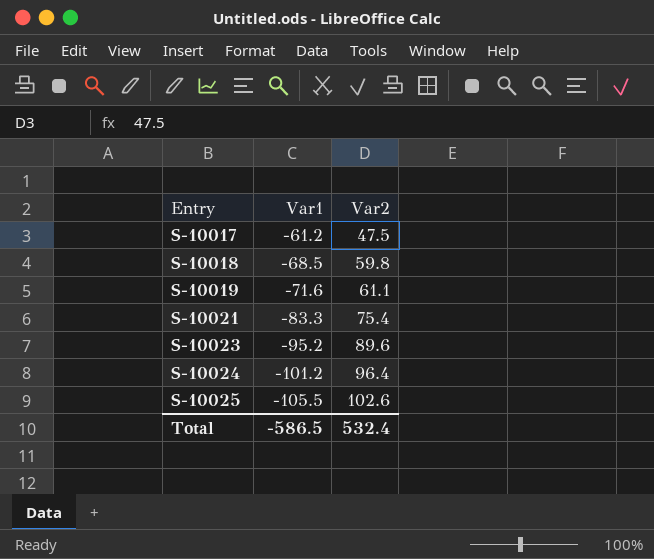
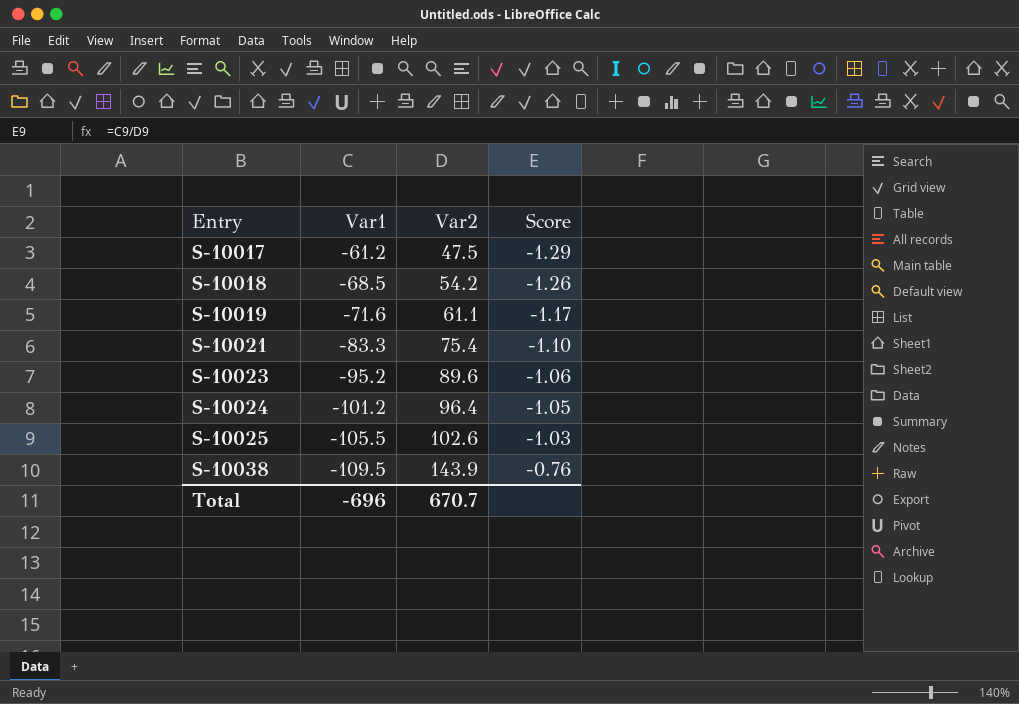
column Score | formula: none -> [Var1] / [Var2]
S-10018 | Var2: 59.8 -> 54.2
row S-10038: none -> -109.5 | 143.9 | -0.76
Total | Var1: -586.5 -> -696
Total | Var2: 532.4 -> 670.7

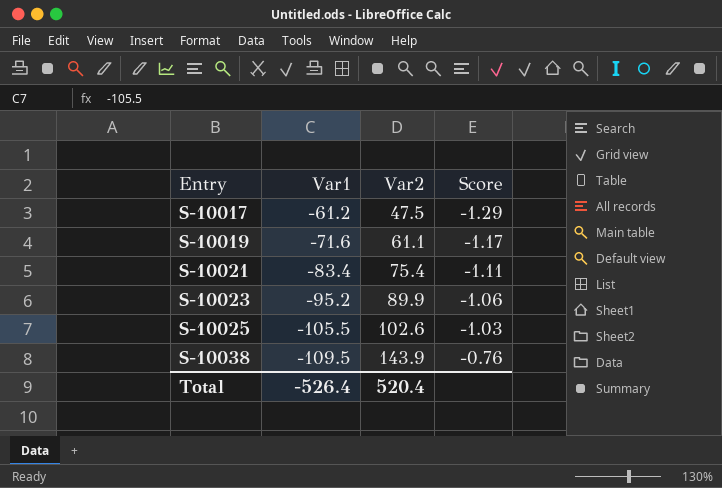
row S-10018: -68.5 | 54.2 | -1.26 -> none
row S-10024: -101.2 | 96.4 | -1.05 -> none
S-10021 | Var1: -83.3 -> -83.4
S-10021 | Score: -1.10 -> -1.11
S-10023 | Var2: 89.6 -> 89.9
Total | Var1: -696 -> -526.4
Total | Var2: 670.7 -> 520.4

